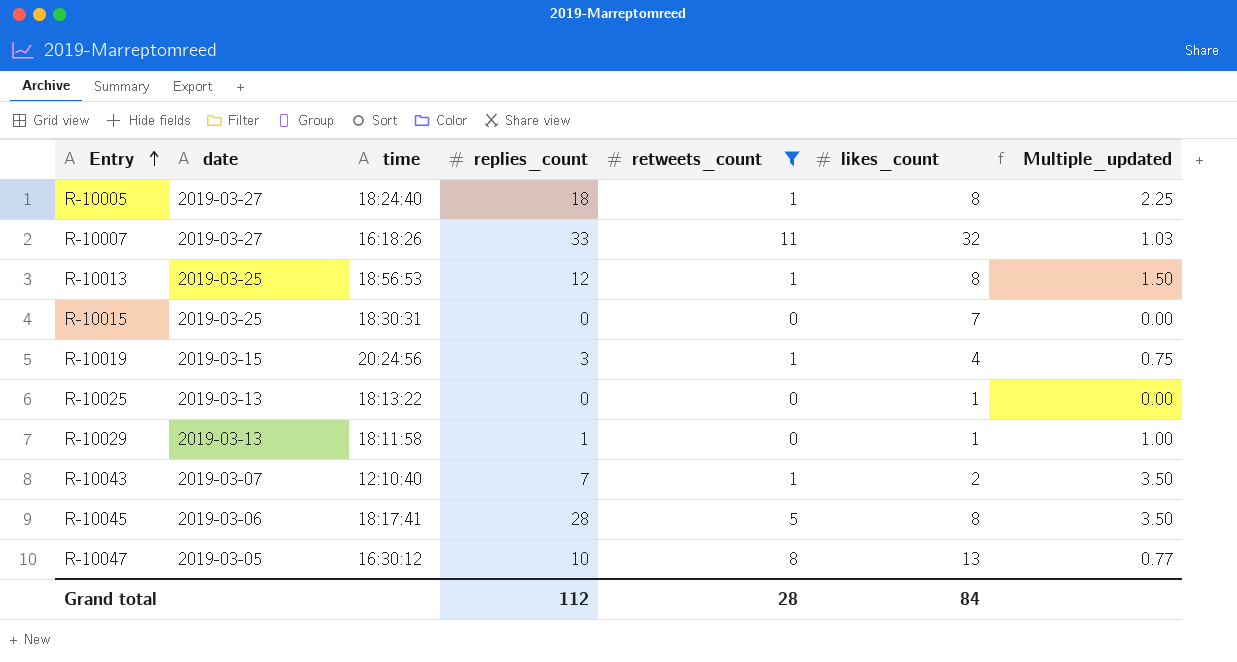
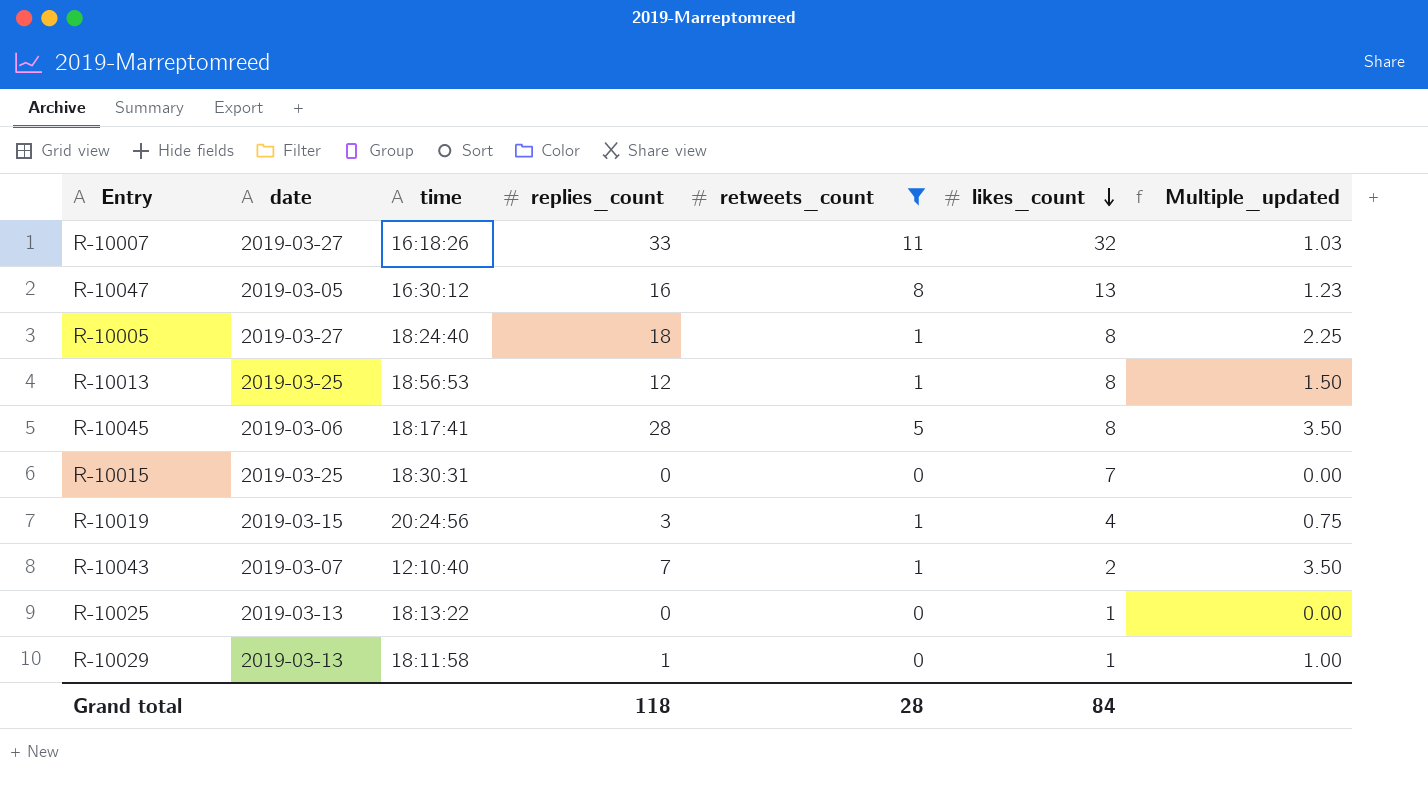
row order: Entry ascending -> likes_count descending
R-10047 | replies_count: 10 -> 16
R-10047 | Multiple_updated: 0.77 -> 1.23
Grand total | replies_count: 112 -> 118

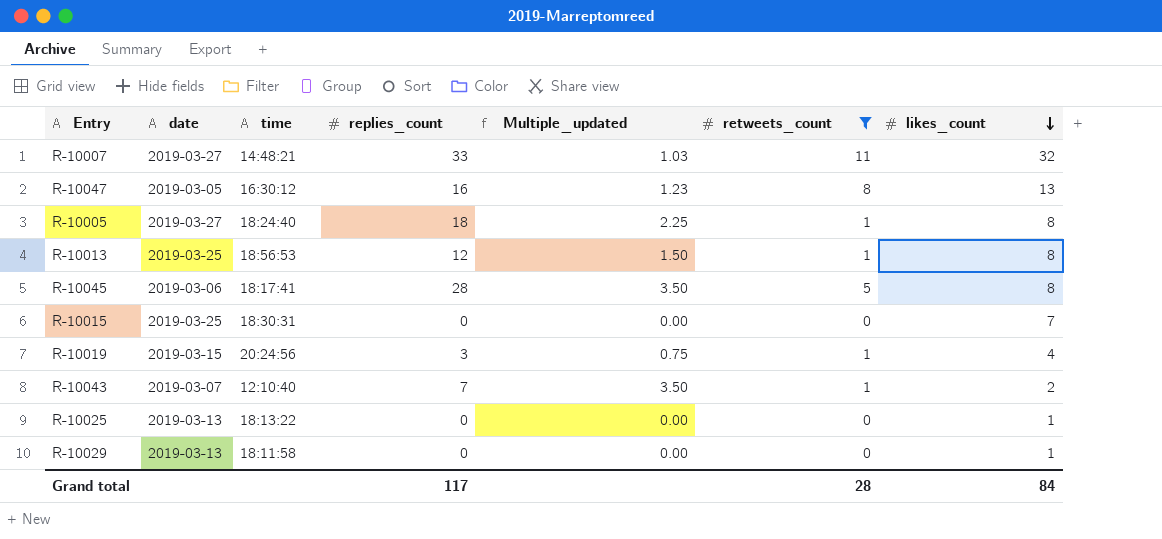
column Multiple_updated | position: 7 -> 5
R-10007 | time: 16:18:26 -> 14:48:21
R-10029 | replies_count: 1 -> 0
R-10029 | Multiple_updated: 1.00 -> 0.00
Grand total | replies_count: 118 -> 117

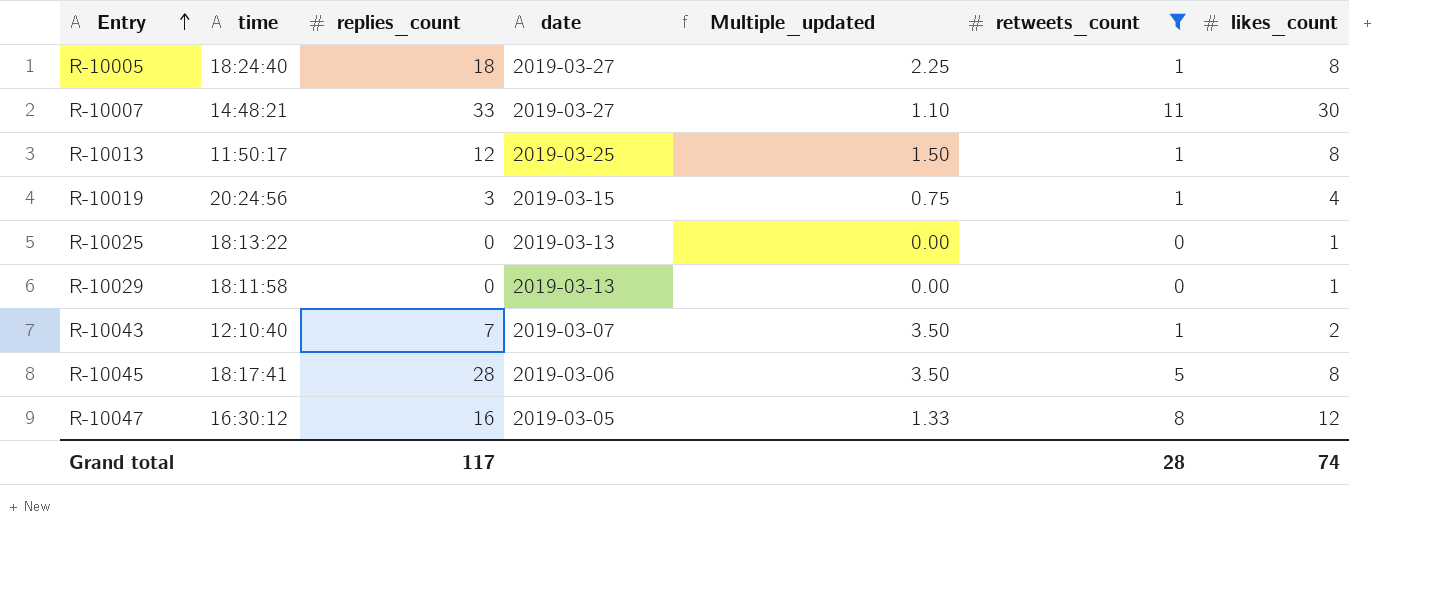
row order: likes_count descending -> Entry ascending
column date | position: 2 -> 4
row R-10015: 2019-03-25 | 18:30:31 | 0 | 0.00 | 0 | 7 -> none
R-10007 | Multiple_updated: 1.03 -> 1.10
R-10007 | likes_count: 32 -> 30
R-10013 | time: 18:56:53 -> 11:50:17
R-10047 | Multiple_updated: 1.23 -> 1.33
R-10047 | likes_count: 13 -> 12
Grand total | likes_count: 84 -> 74

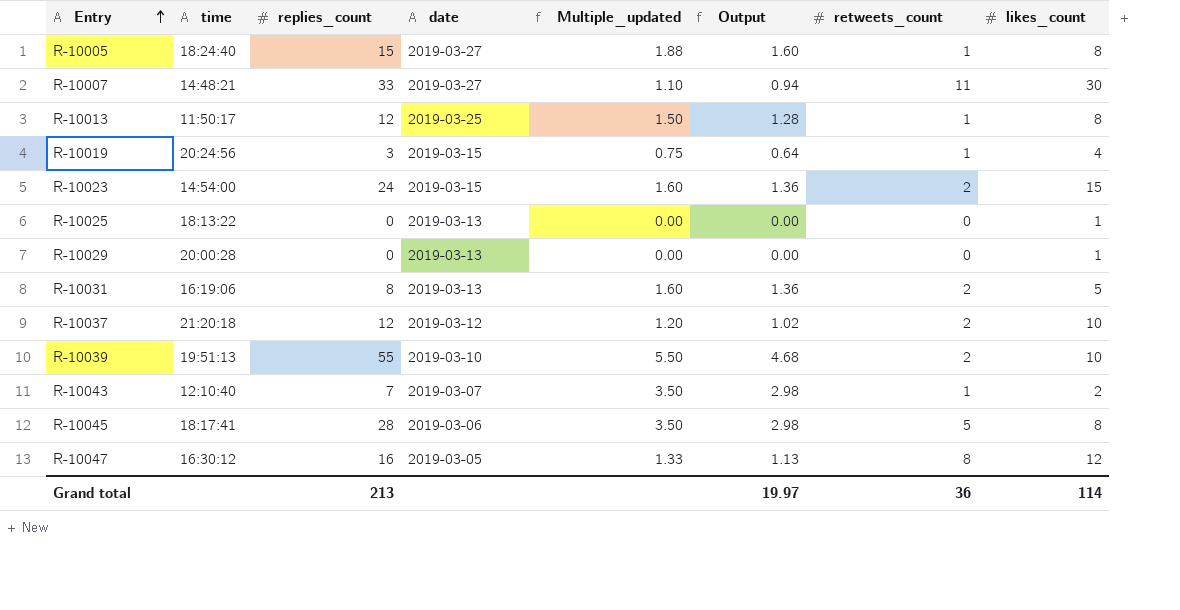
filter: retweets_count != 2 -> none
column Output | formula: none -> [Multiple_updated] * 0.85
R-10005 | replies_count: 18 -> 15
R-10005 | Multiple_updated: 2.25 -> 1.88
R-10029 | time: 18:11:58 -> 20:00:28
Grand total | replies_count: 117 -> 213
Grand total | retweets_count: 28 -> 36
Grand total | likes_count: 74 -> 114

